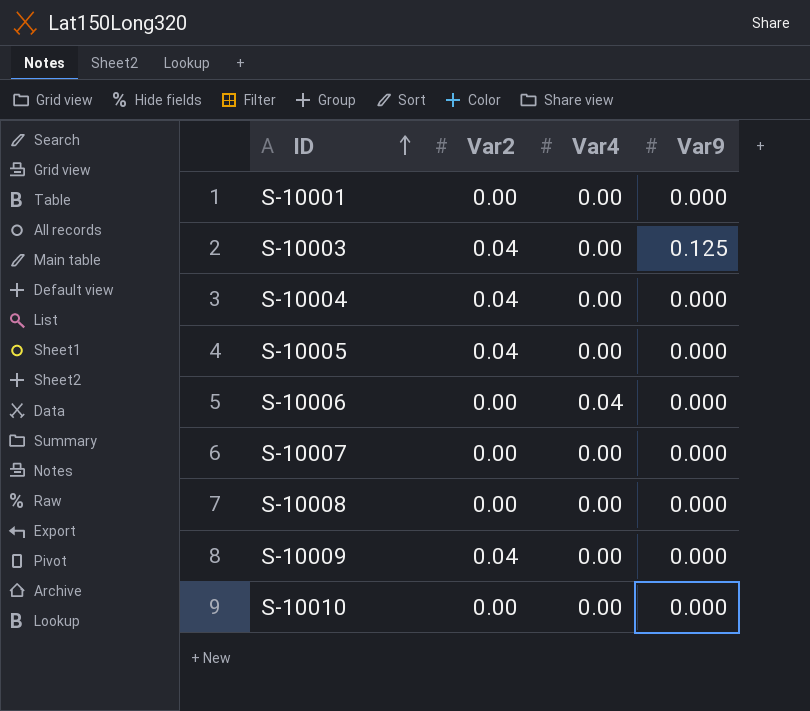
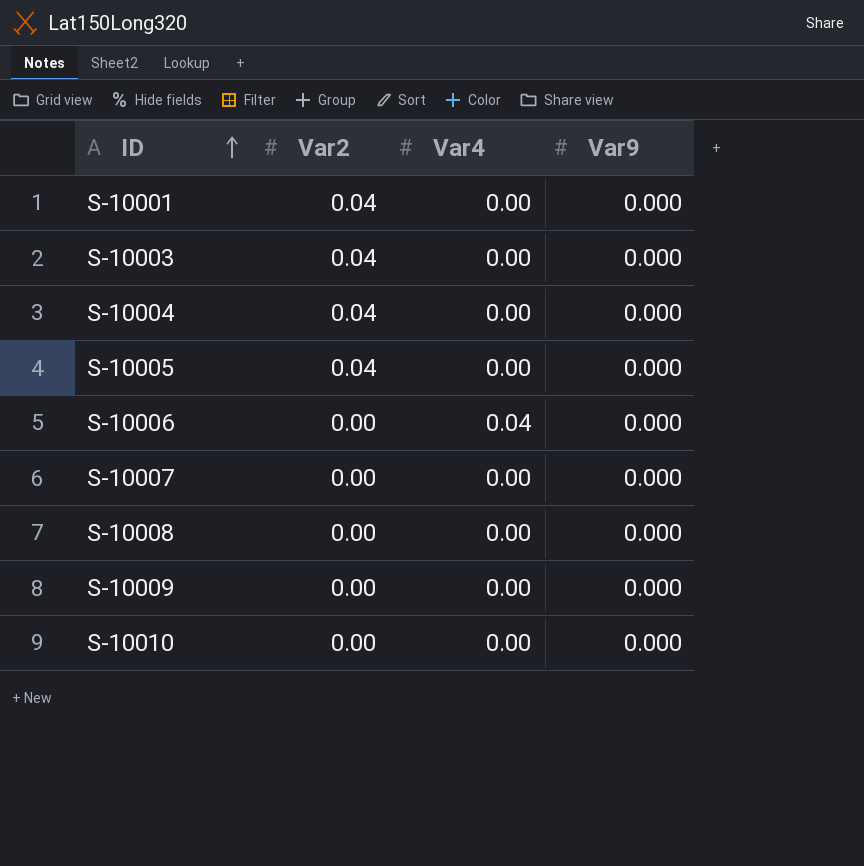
S-10001 | Var2: 0.00 -> 0.04
S-10003 | Var9: 0.125 -> 0.000
S-10009 | Var2: 0.04 -> 0.00

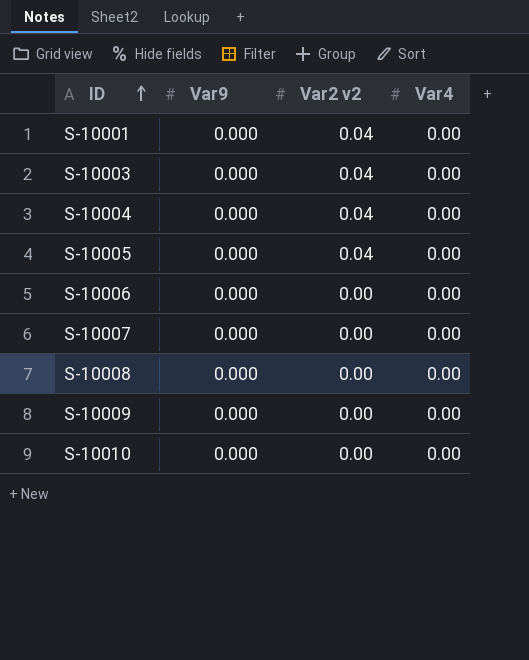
column Var9 | position: 4 -> 2
column name: Var2 -> Var2 v2
S-10006 | Var4: 0.04 -> 0.00

